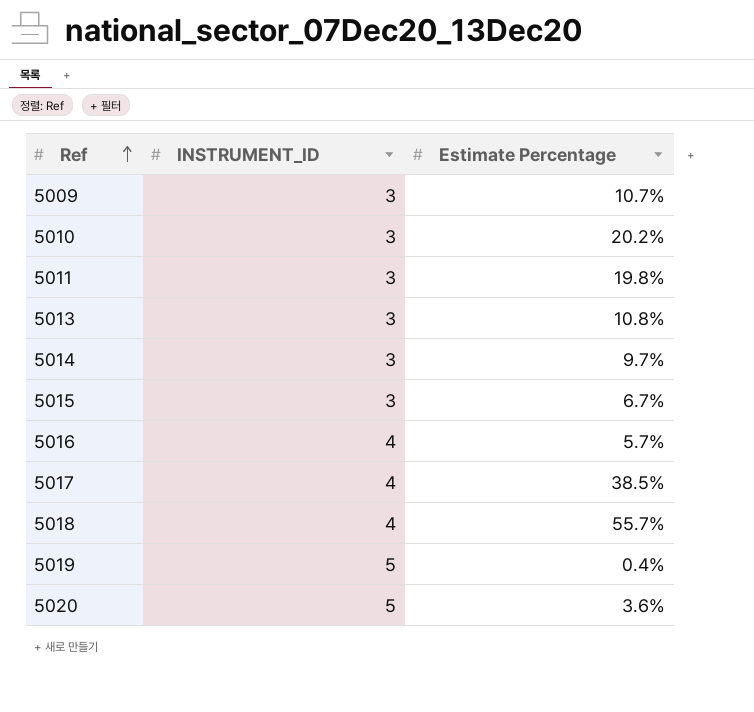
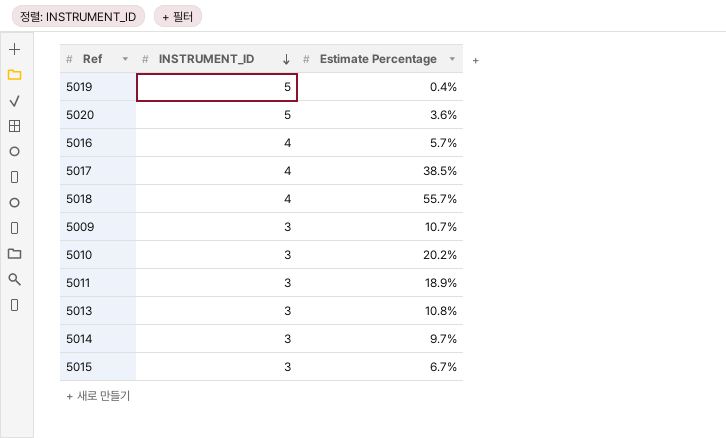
row order: Ref ascending -> INSTRUMENT_ID descending
5011 | Estimate Percentage: 19.8% -> 18.9%

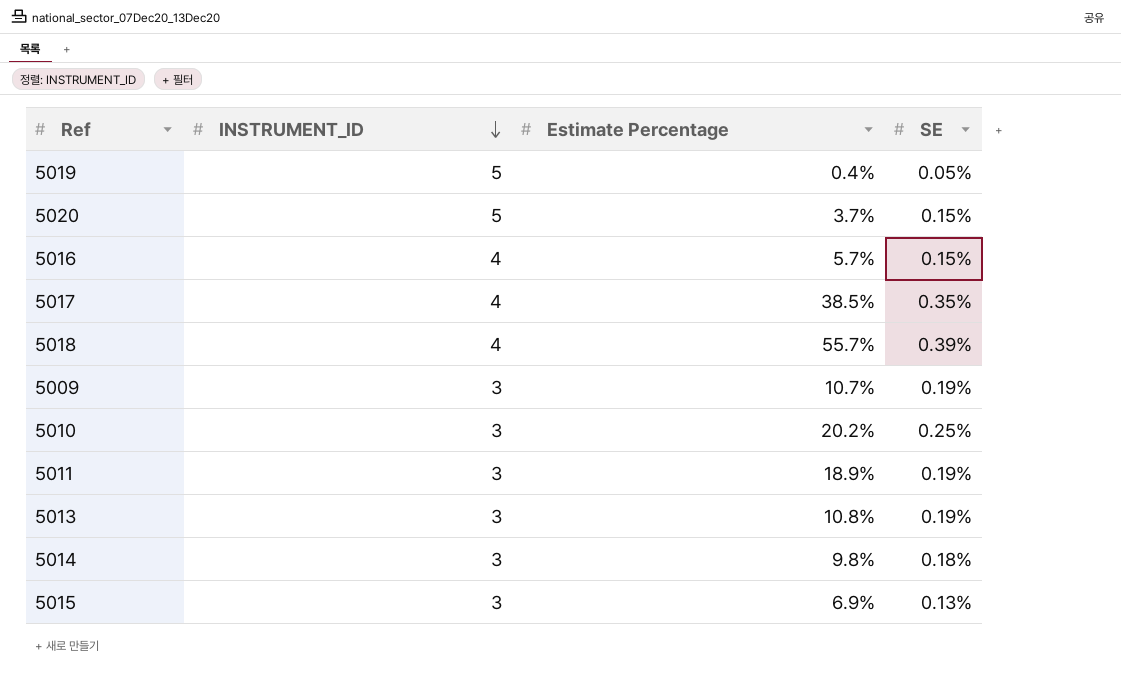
column SE | position: none -> 4
5020 | Estimate Percentage: 3.6% -> 3.7%
5014 | Estimate Percentage: 9.7% -> 9.8%
5015 | Estimate Percentage: 6.7% -> 6.9%

